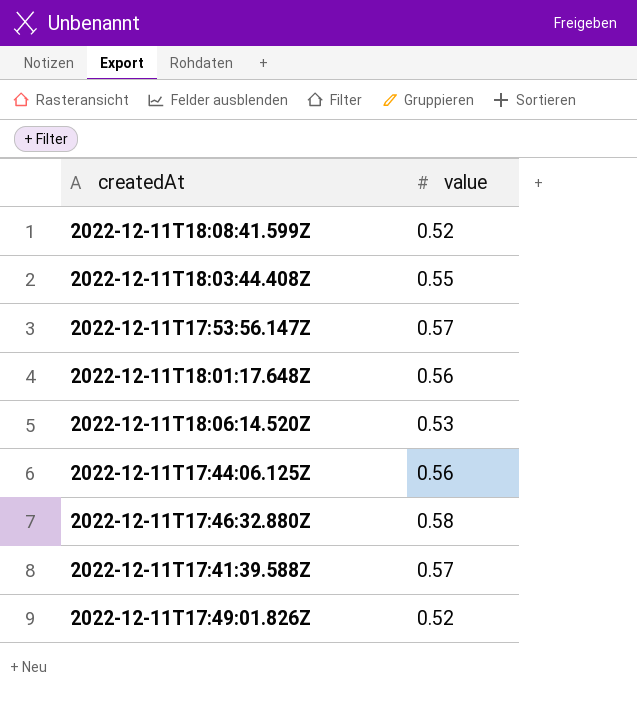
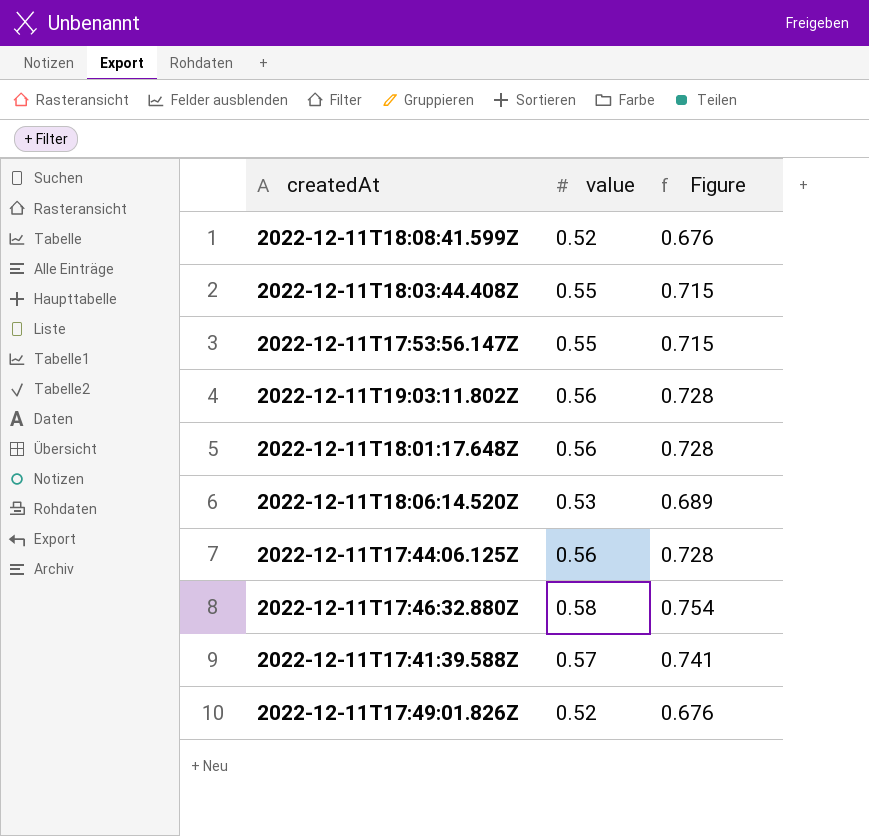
column Figure | formula: none -> [value] * 1.3
2022-12-11T17:53:56.147Z | value: 0.57 -> 0.55
row 2022-12-11T19:03:11.802Z: none -> 0.56 | 0.728

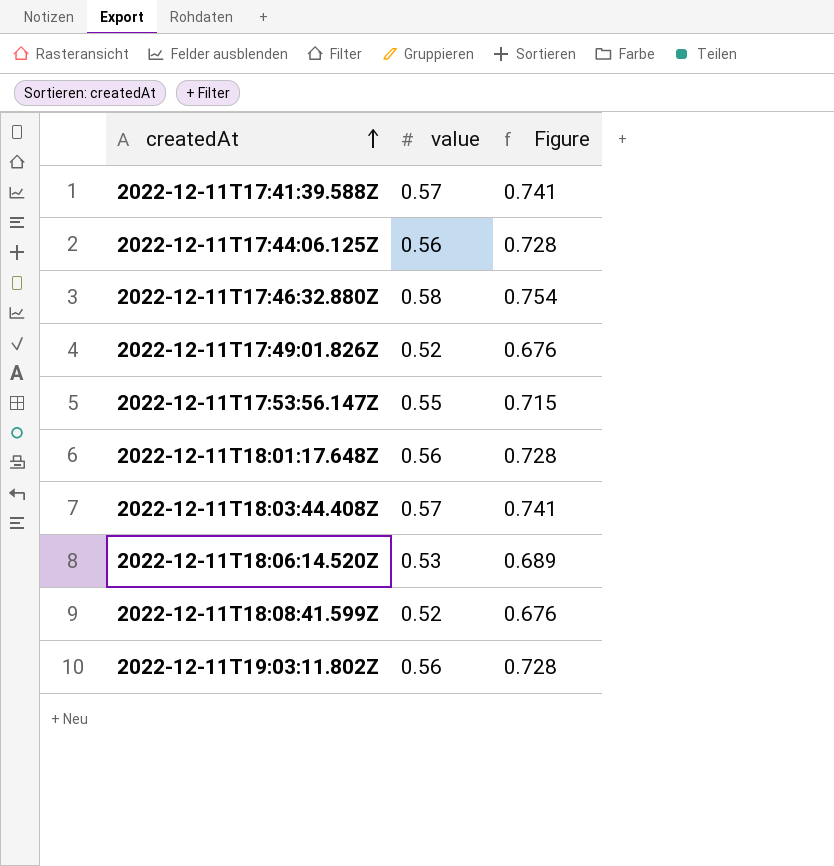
row order: none -> createdAt ascending
2022-12-11T18:03:44.408Z | value: 0.55 -> 0.57
2022-12-11T18:03:44.408Z | Figure: 0.715 -> 0.741

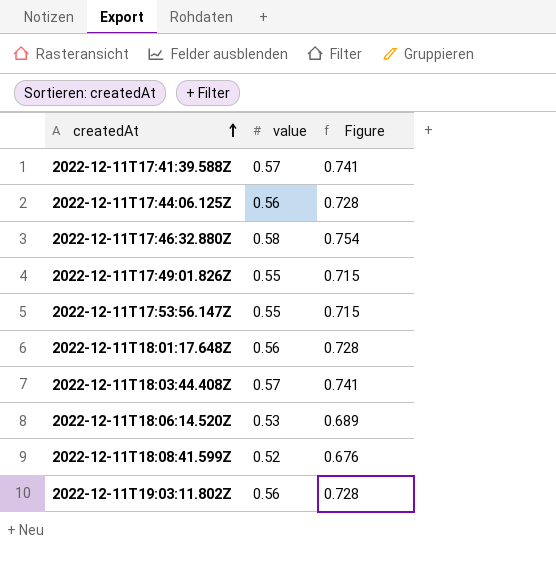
2022-12-11T17:49:01.826Z | value: 0.52 -> 0.55
2022-12-11T17:49:01.826Z | Figure: 0.676 -> 0.715

